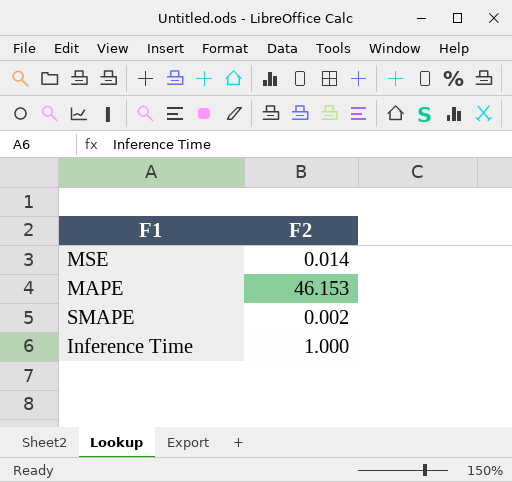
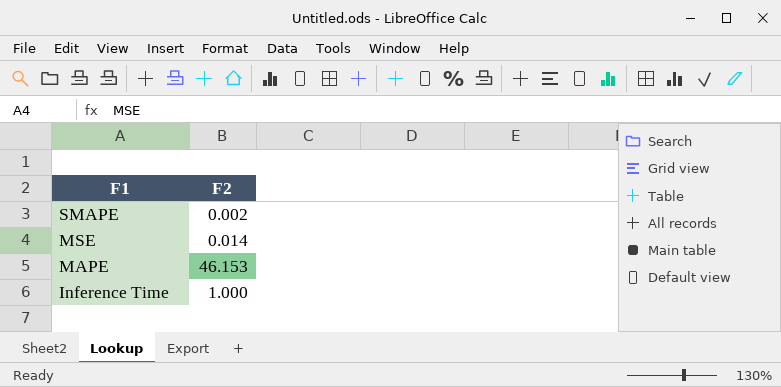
row order: none -> F1 descending

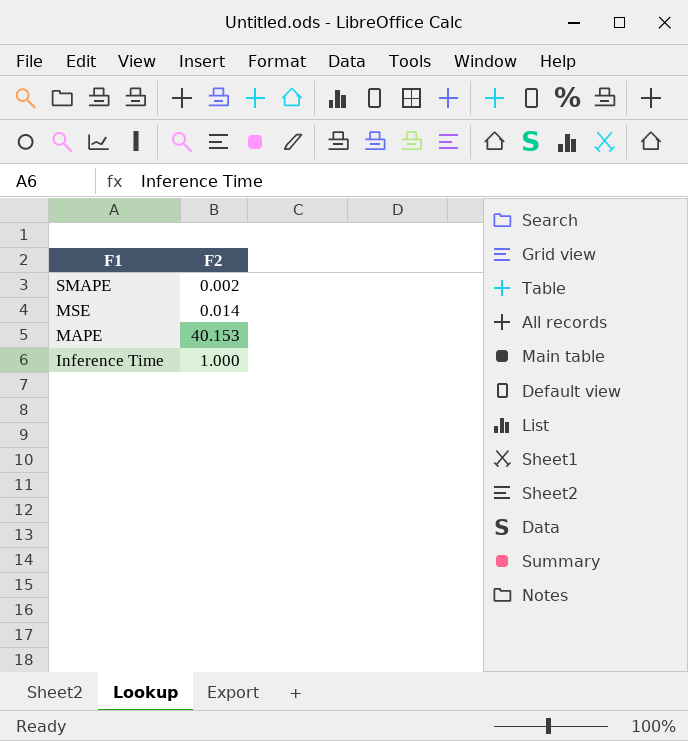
MAPE | F2: 46.153 -> 40.153

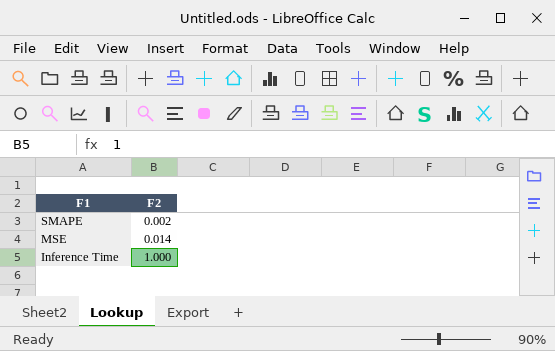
row MAPE: 40.153 -> none

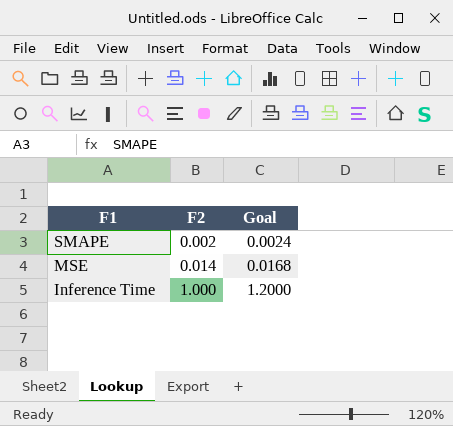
column Goal | formula: none -> [F2] * 1.2

